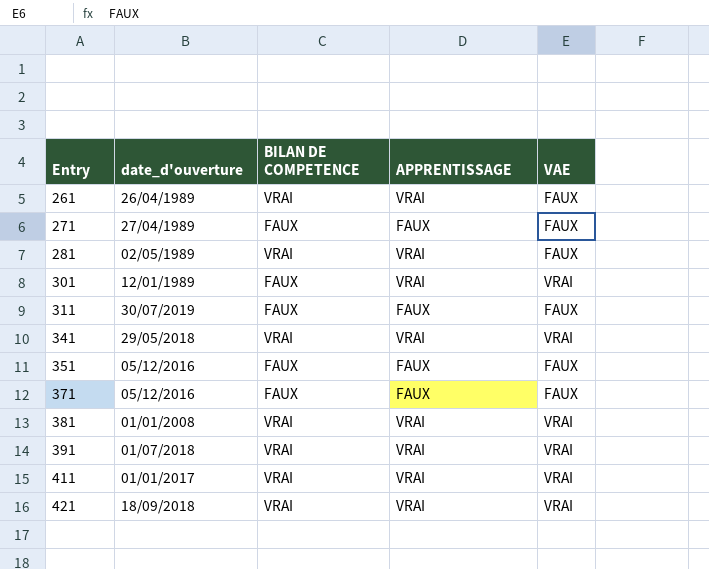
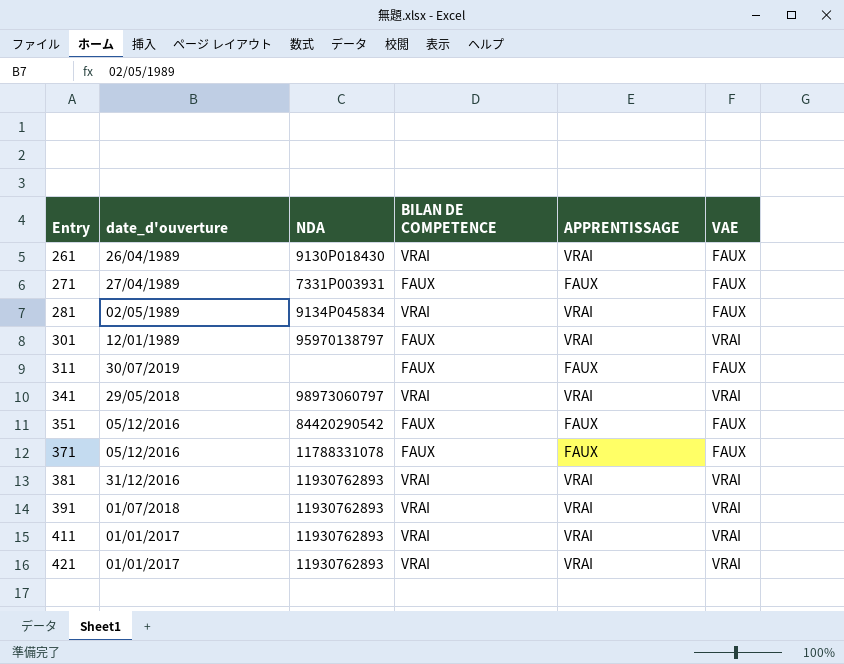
column NDA | position: none -> 3
381 | date_d'ouverture: 01/01/2008 -> 31/12/2016
421 | date_d'ouverture: 18/09/2018 -> 01/01/2017

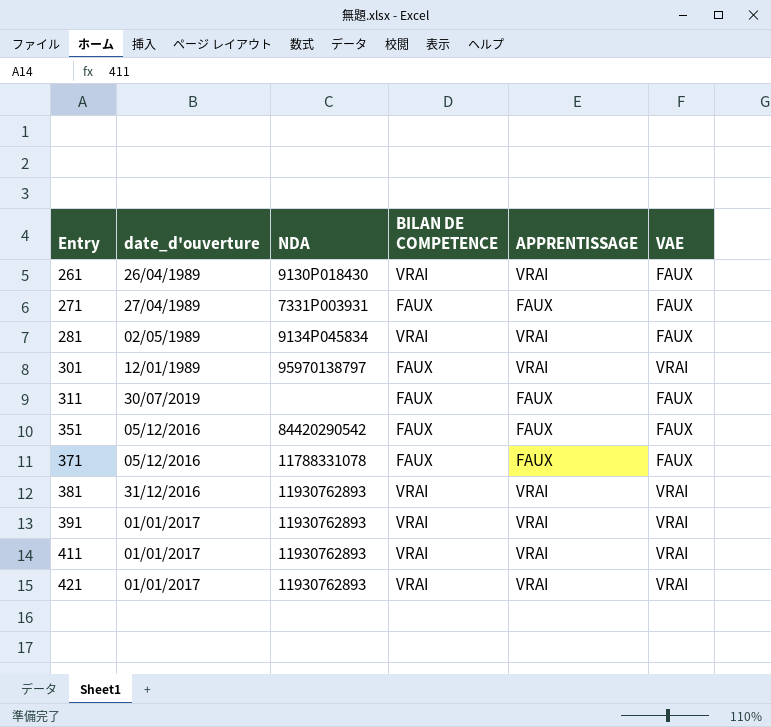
row 341: 29/05/2018 | 98973060797 | VRAI | VRAI | VRAI -> none
391 | date_d'ouverture: 01/07/2018 -> 01/01/2017

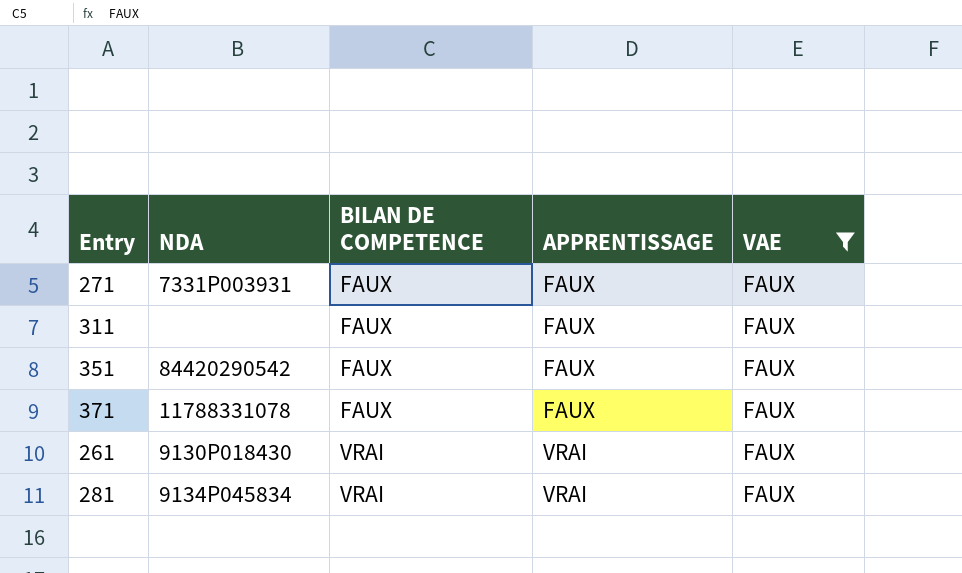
filter: none -> VAE = FAUX
row order: Entry ascending -> BILAN DE COMPETENCE ascending
column date_d'ouverture | position: 2 -> none

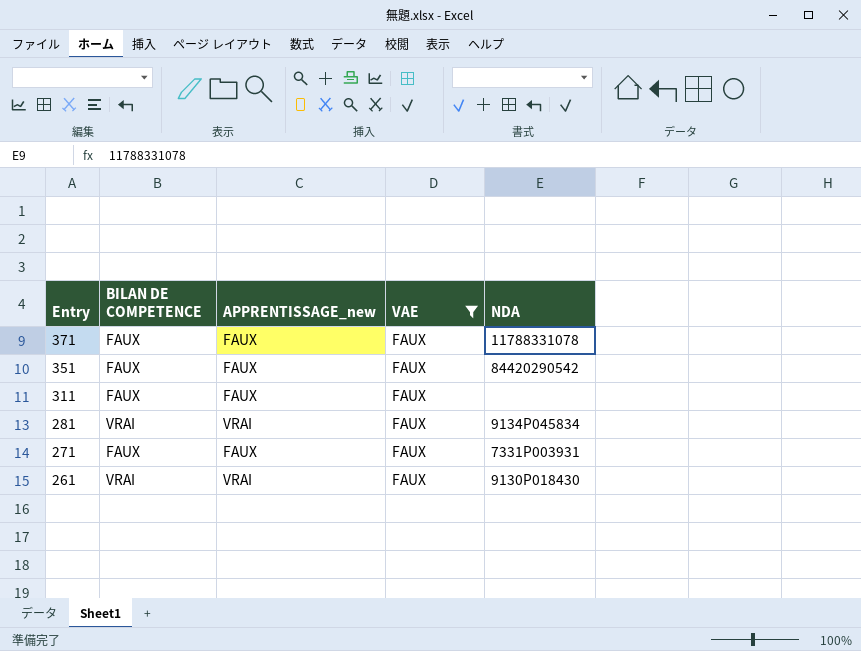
row order: BILAN DE COMPETENCE ascending -> Entry descending
column name: APPRENTISSAGE -> APPRENTISSAGE_new
column NDA | position: 2 -> 5

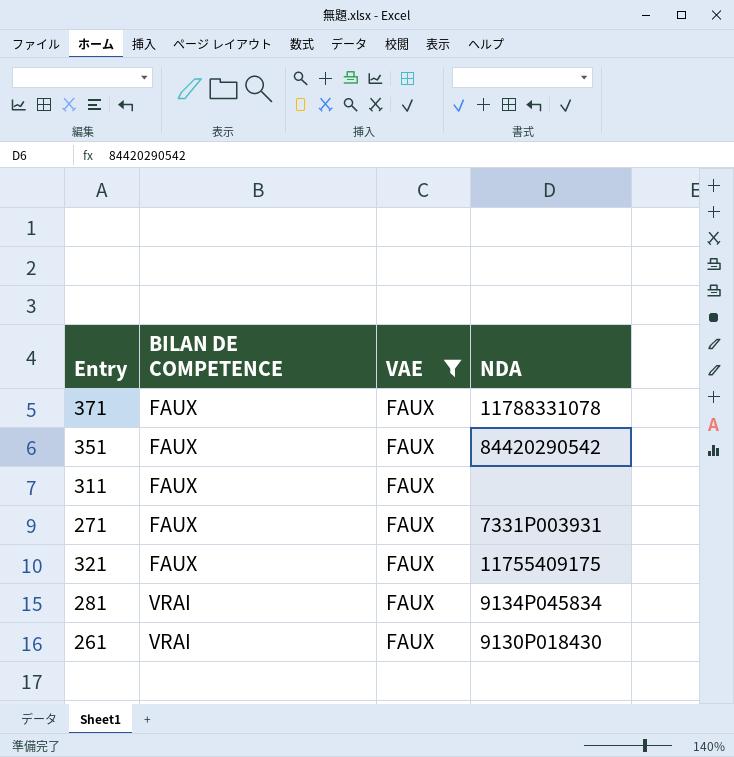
row order: Entry descending -> BILAN DE COMPETENCE ascending
column APPRENTISSAGE_new | position: 3 -> none
row 321: none -> FAUX | FAUX | 11755409175

